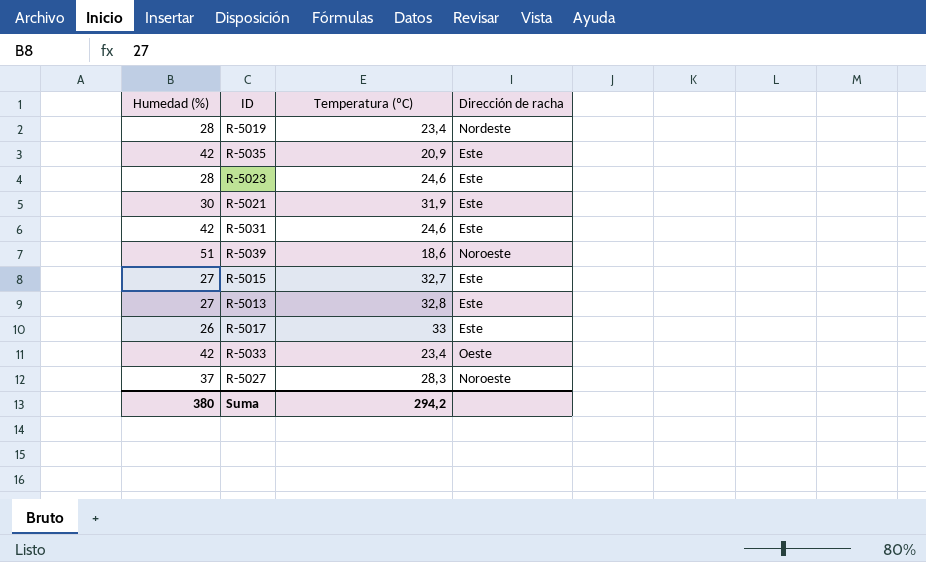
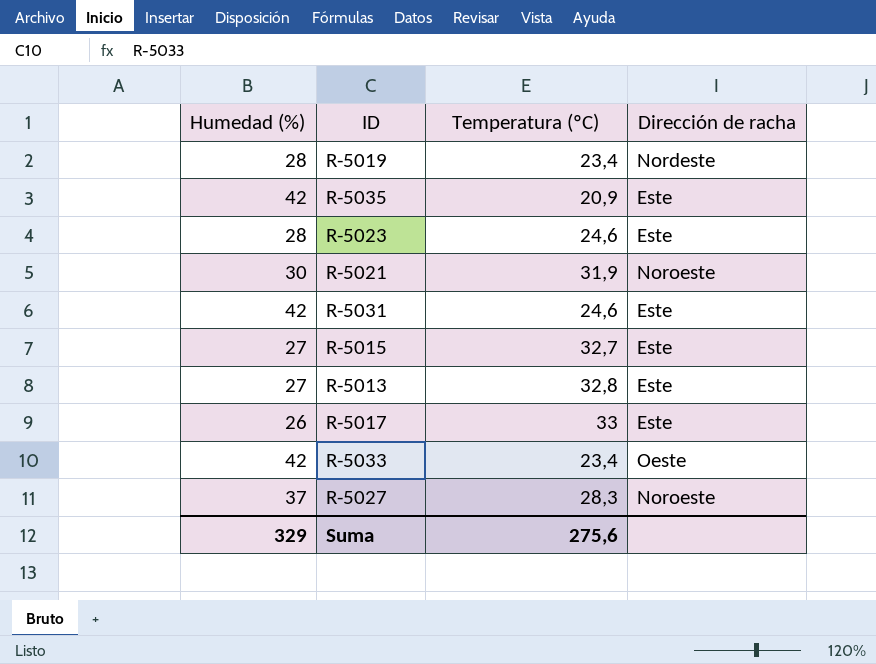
row R-5039: 51 | 18,6 | Noroeste -> none
R-5021 | Dirección de racha: Este -> Noroeste
Suma | Humedad (%): 380 -> 329
Suma | Temperatura (ºC): 294,2 -> 275,6

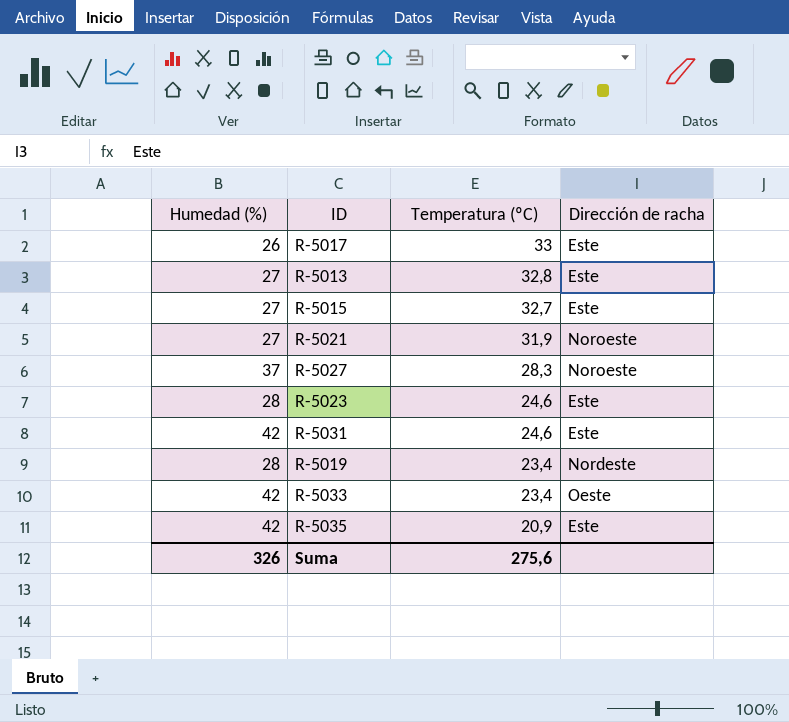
row order: none -> Temperatura (ºC) descending
R-5021 | Humedad (%): 30 -> 27
Suma | Humedad (%): 329 -> 326

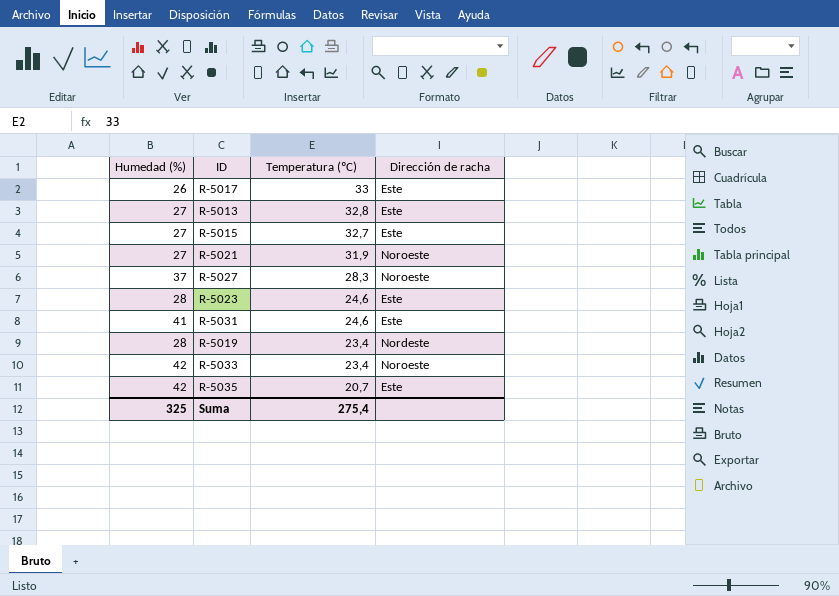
R-5031 | Humedad (%): 42 -> 41
R-5033 | Dirección de racha: Oeste -> Noroeste
R-5035 | Temperatura (ºC): 20,9 -> 20,7
Suma | Humedad (%): 326 -> 325
Suma | Temperatura (ºC): 275,6 -> 275,4

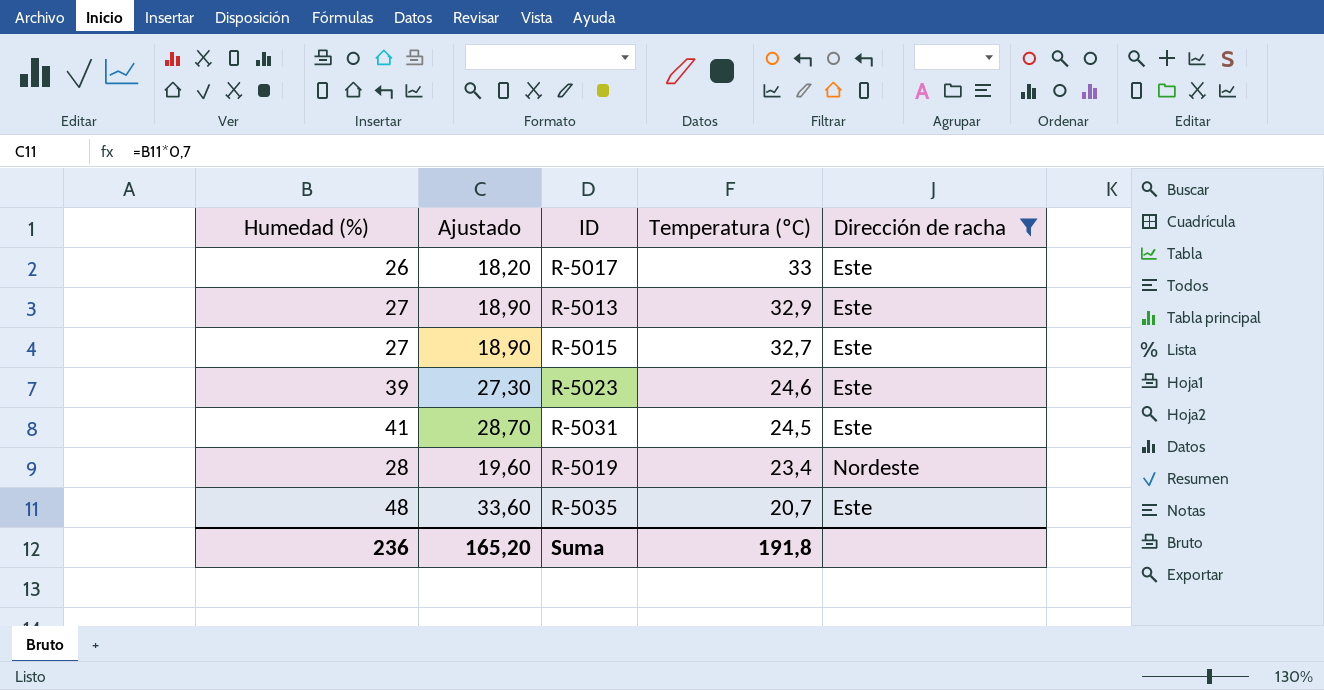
filter: none -> Dirección de racha != Noroeste
column Ajustado | formula: none -> [Humedad (%)] * 0,7
R-5013 | Temperatura (ºC): 32,8 -> 32,9
R-5023 | Humedad (%): 28 -> 39
R-5031 | Temperatura (ºC): 24,6 -> 24,5
R-5035 | Humedad (%): 42 -> 48
Suma | Humedad (%): 325 -> 236
Suma | Temperatura (ºC): 275,4 -> 191,8

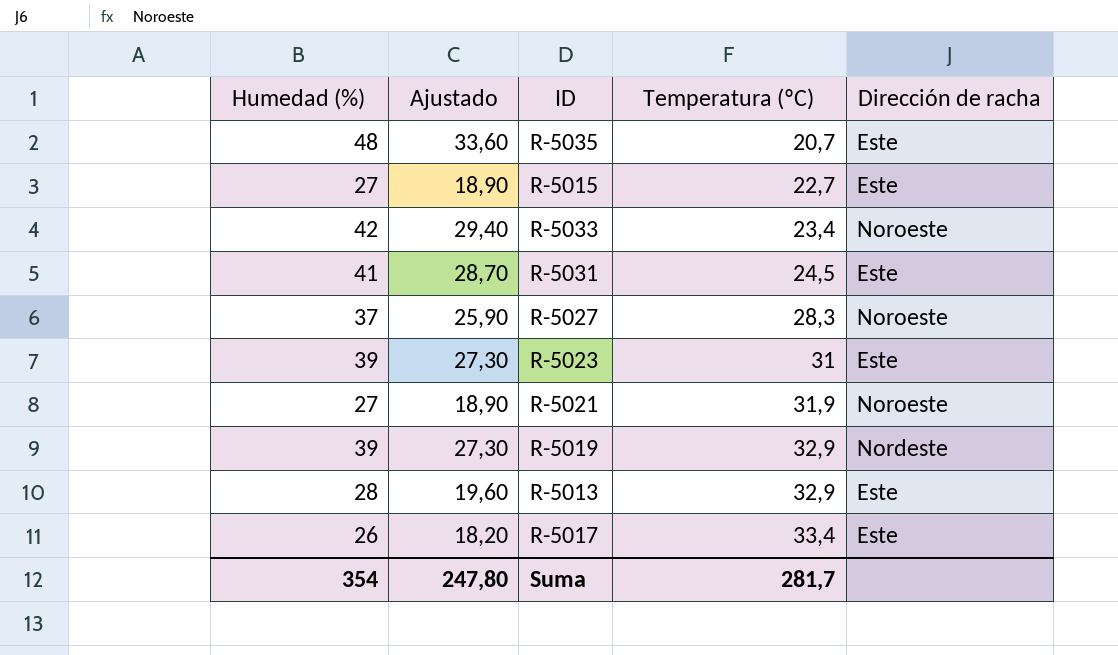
filter: Dirección de racha != Noroeste -> none
row order: Temperatura (ºC) descending -> Temperatura (ºC) ascending
R-5015 | Temperatura (ºC): 32,7 -> 22,7
R-5023 | Temperatura (ºC): 24,6 -> 31
R-5019 | Humedad (%): 28 -> 39
R-5019 | Ajustado: 19,60 -> 27,30
R-5019 | Temperatura (ºC): 23,4 -> 32,9
R-5013 | Humedad (%): 27 -> 28
R-5013 | Ajustado: 18,90 -> 19,60
R-5017 | Temperatura (ºC): 33 -> 33,4
Suma | Humedad (%): 236 -> 354
Suma | Ajustado: 165,20 -> 247,80
Suma | Temperatura (ºC): 191,8 -> 281,7

